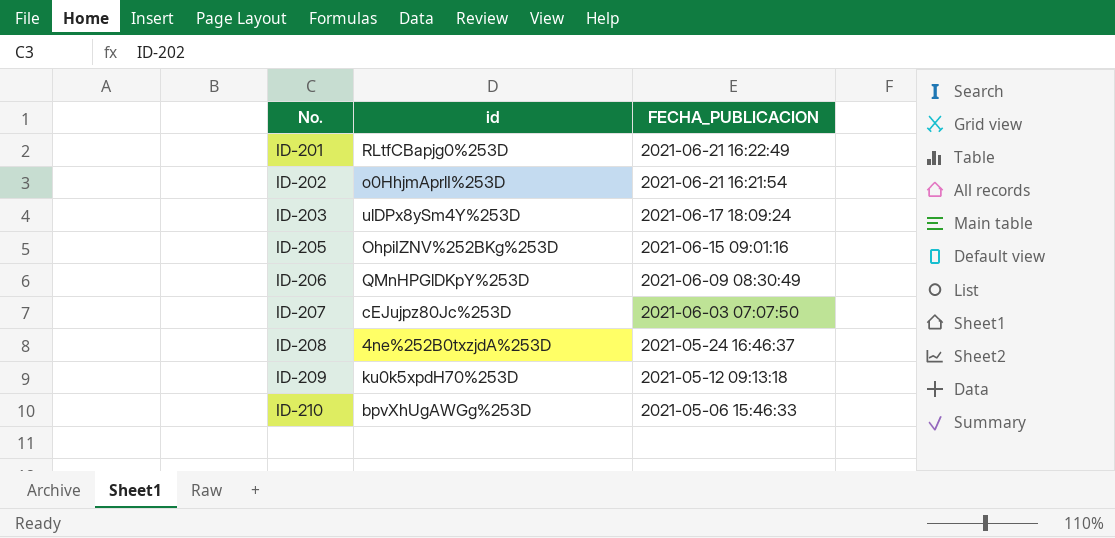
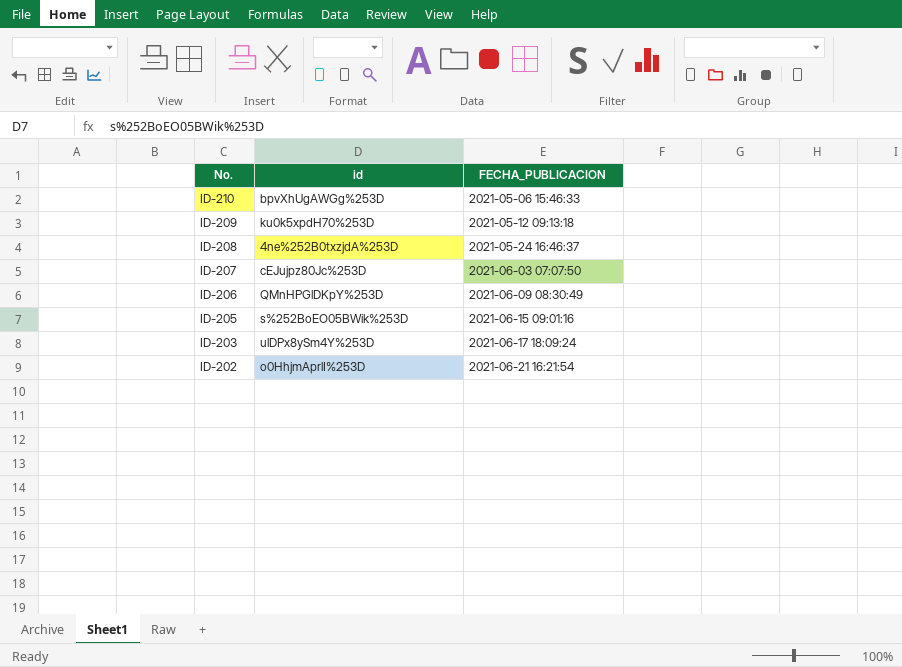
row order: No. ascending -> No. descending
row ID-201: RLtfCBapjg0%253D | 2021-06-21 16:22:49 -> none
ID-205 | id: OhpiIZNV%252BKg%253D -> s%252BoEO05BWik%253D

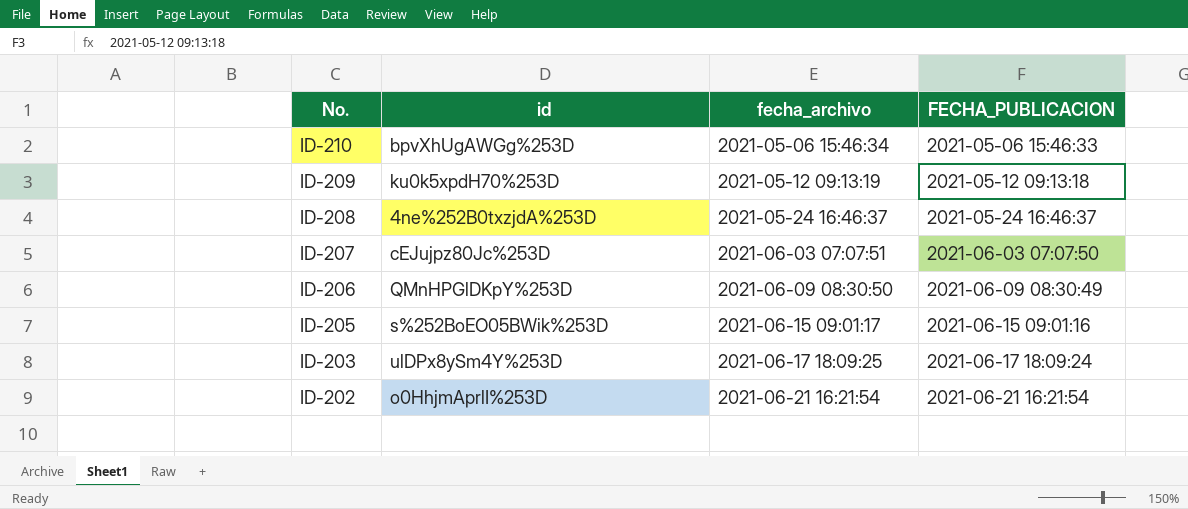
column fecha_archivo | position: none -> 3

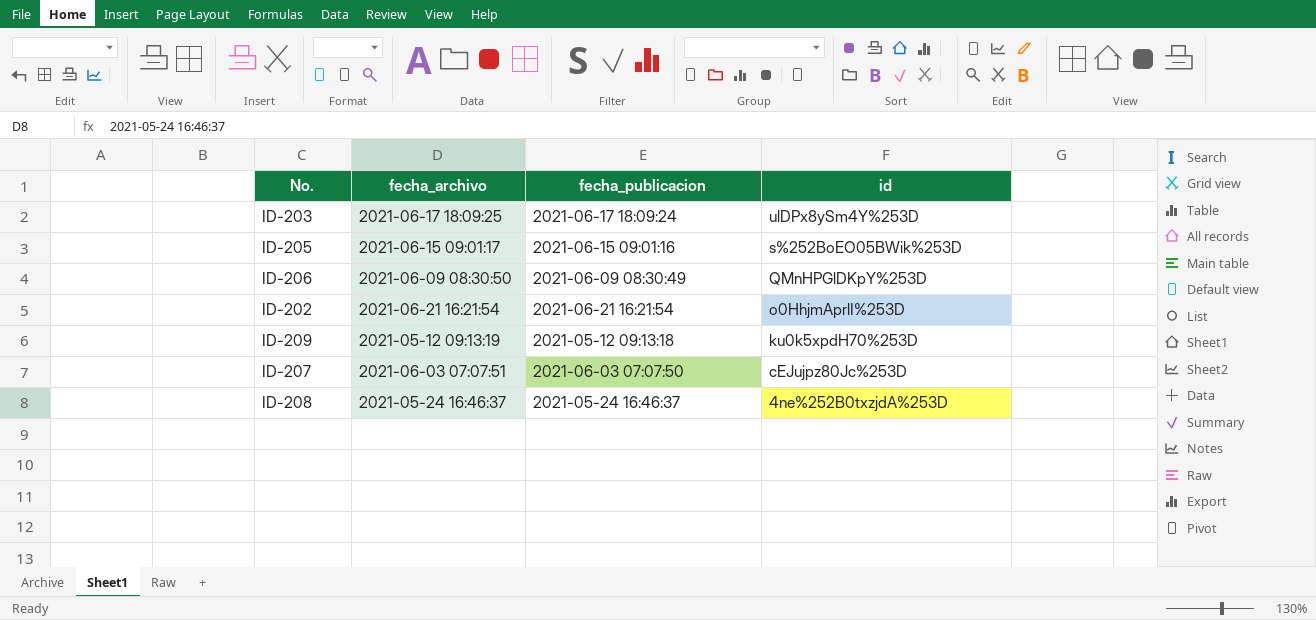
row order: No. descending -> id descending
column name: FECHA_PUBLICACION -> fecha_publicacion
column id | position: 2 -> 4
row ID-210: bpvXhUgAWGg%253D | 2021-05-06 15:46:34 | 2021-05-06 15:46:33 -> none

